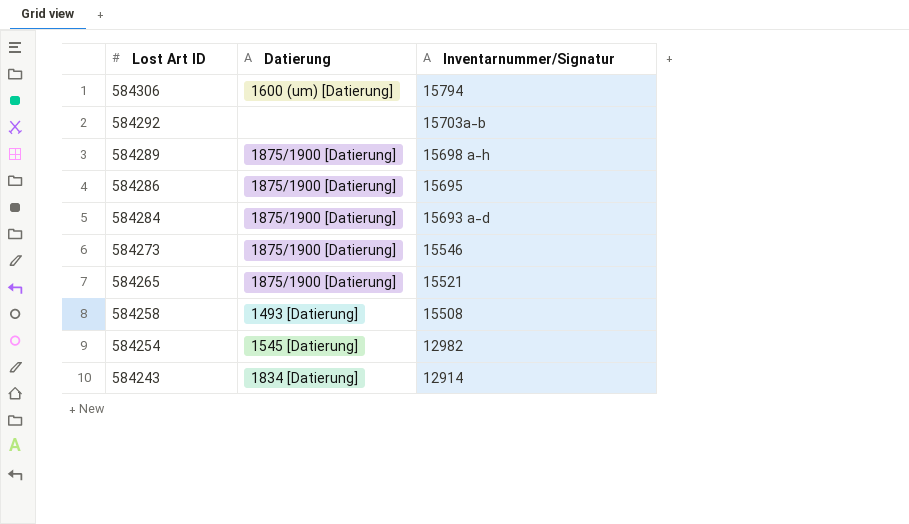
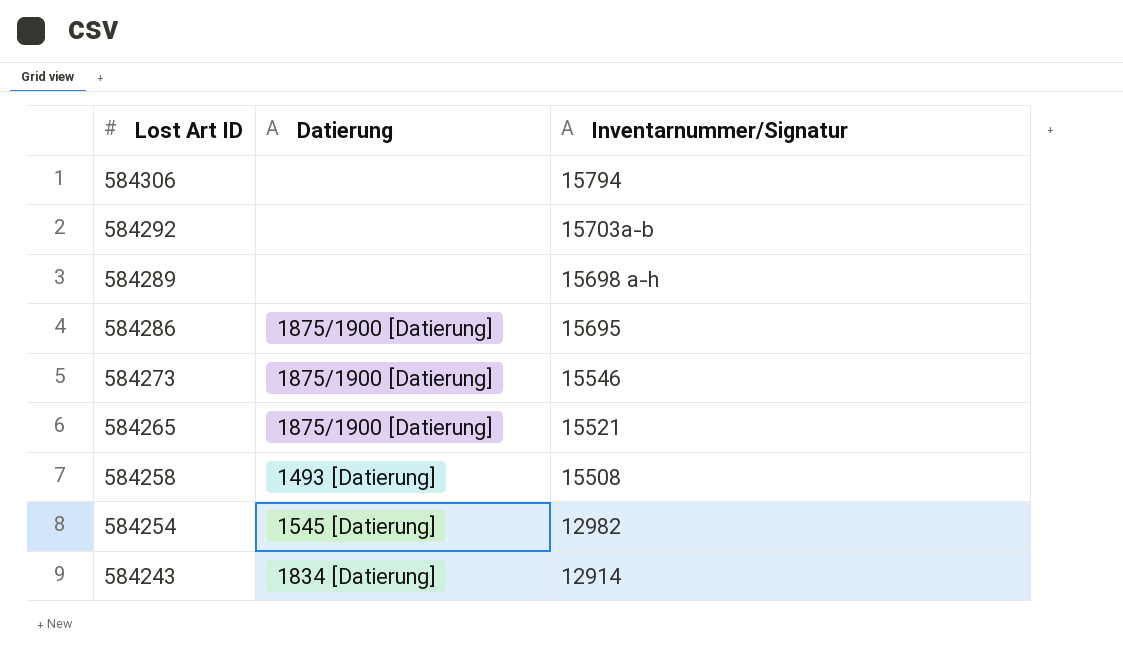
row 584284: 1875/1900 [Datierung] | 15693 a-d -> none
584306 | Datierung: 1600 (um) [Datierung] -> none
584289 | Datierung: 1875/1900 [Datierung] -> none

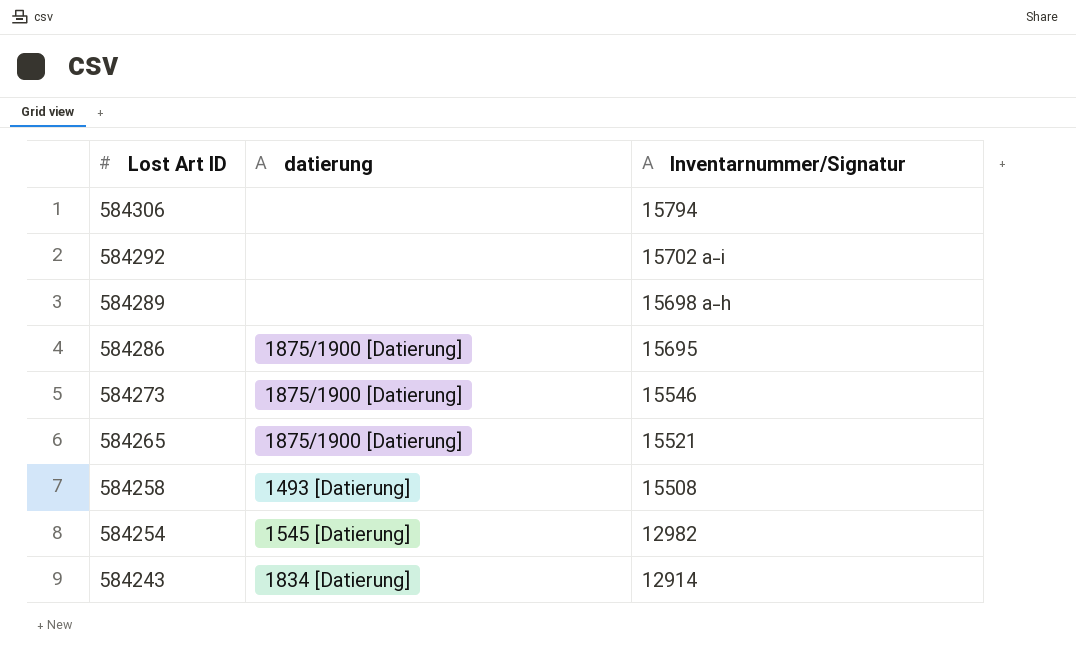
column name: Datierung -> datierung
584292 | Inventarnummer/Signatur: 15703a-b -> 15702 a-i

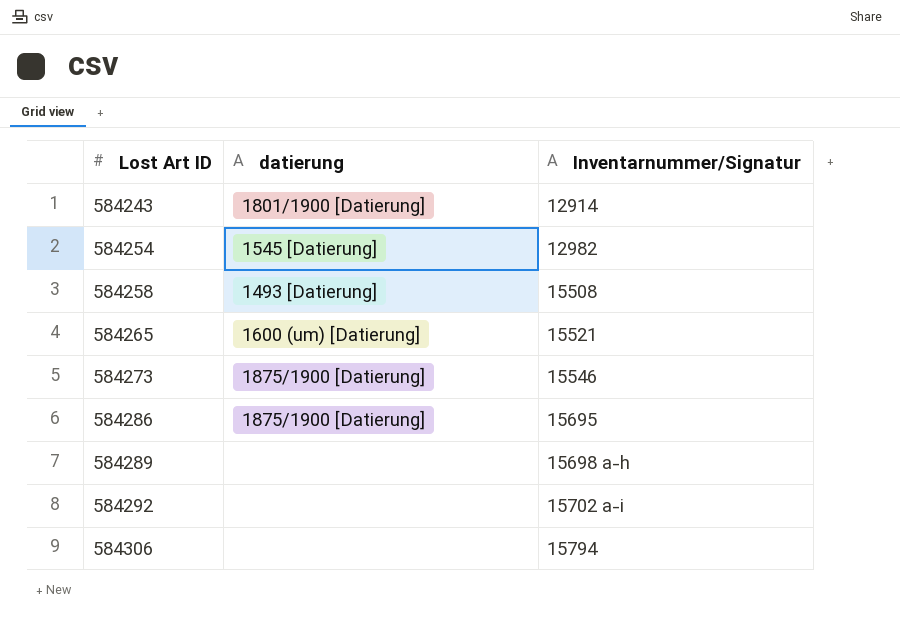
row order: Lost Art ID descending -> Lost Art ID ascending
584243 | datierung: 1834 [Datierung] -> 1801/1900 [Datierung]
584265 | datierung: 1875/1900 [Datierung] -> 1600 (um) [Datierung]

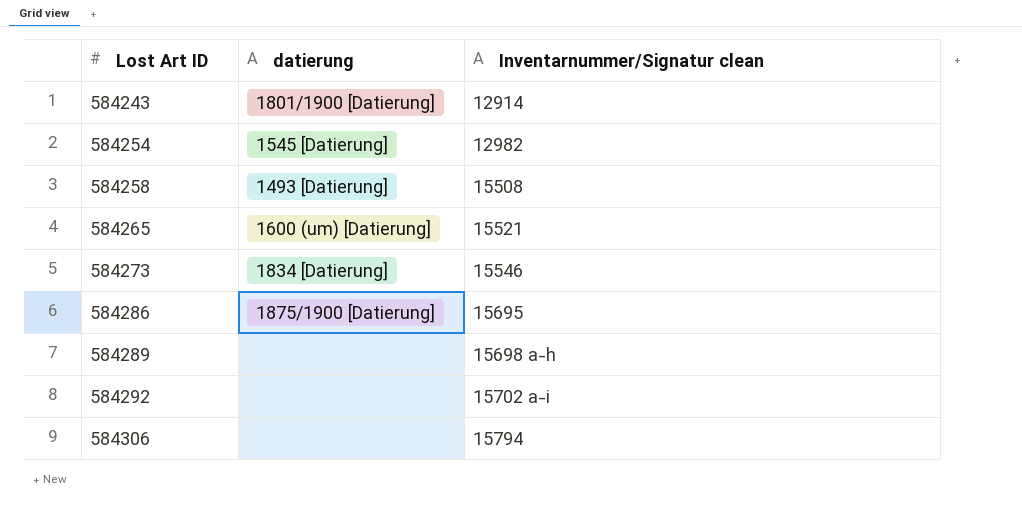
column name: Inventarnummer/Signatur -> Inventarnummer/Signatur clean
584273 | datierung: 1875/1900 [Datierung] -> 1834 [Datierung]

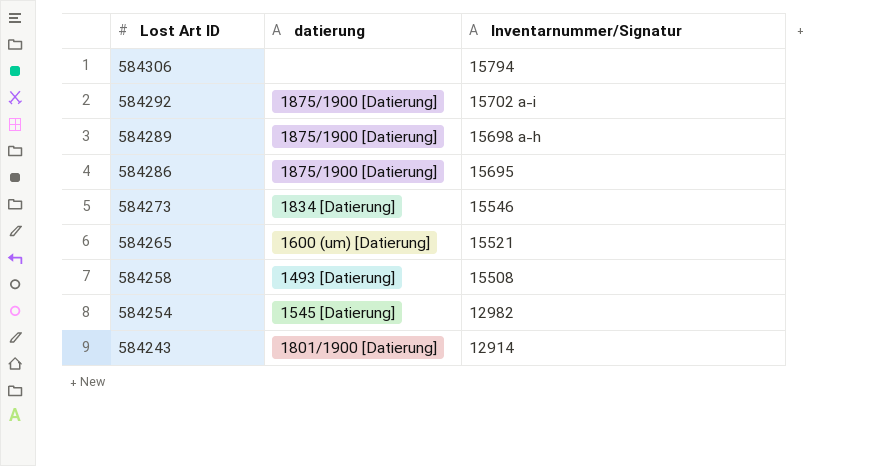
row order: Lost Art ID ascending -> Lost Art ID descending
column name: Inventarnummer/Signatur clean -> Inventarnummer/Signatur
584292 | datierung: none -> 1875/1900 [Datierung]
584289 | datierung: none -> 1875/1900 [Datierung]

